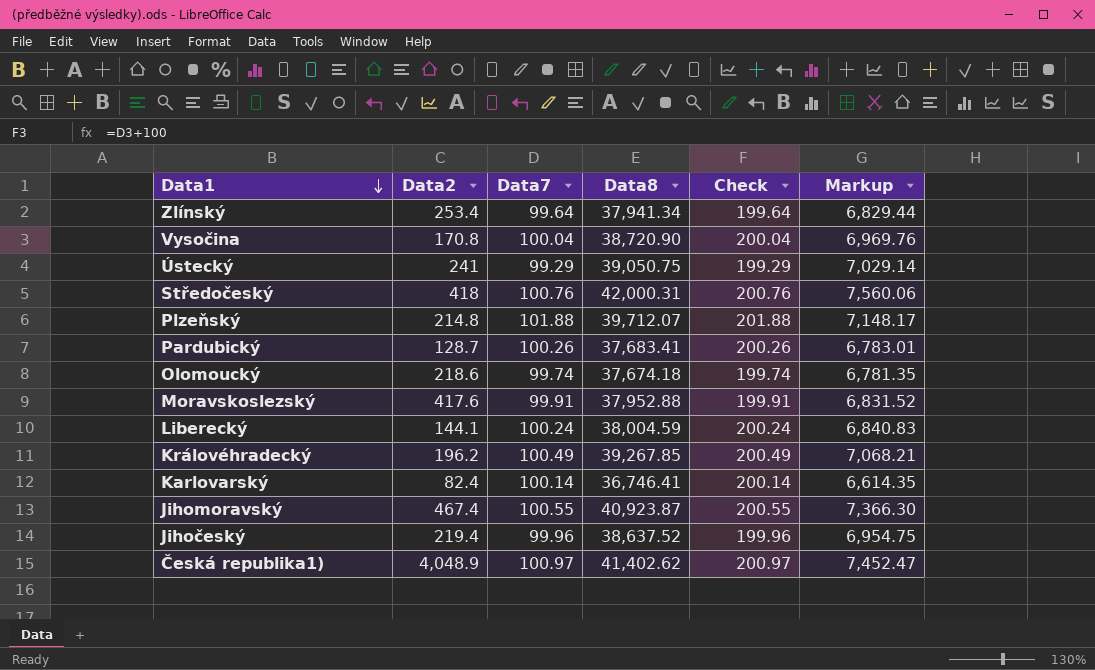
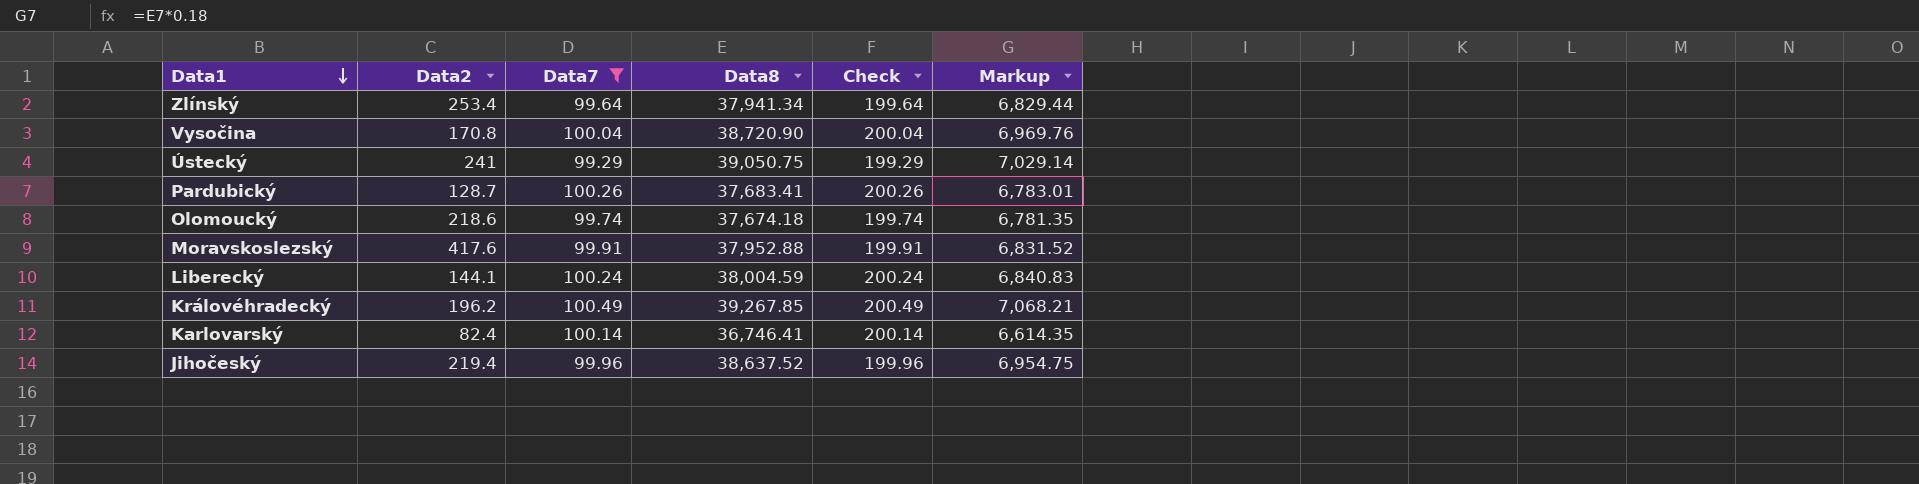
filter: none -> Data7 <= 100.49

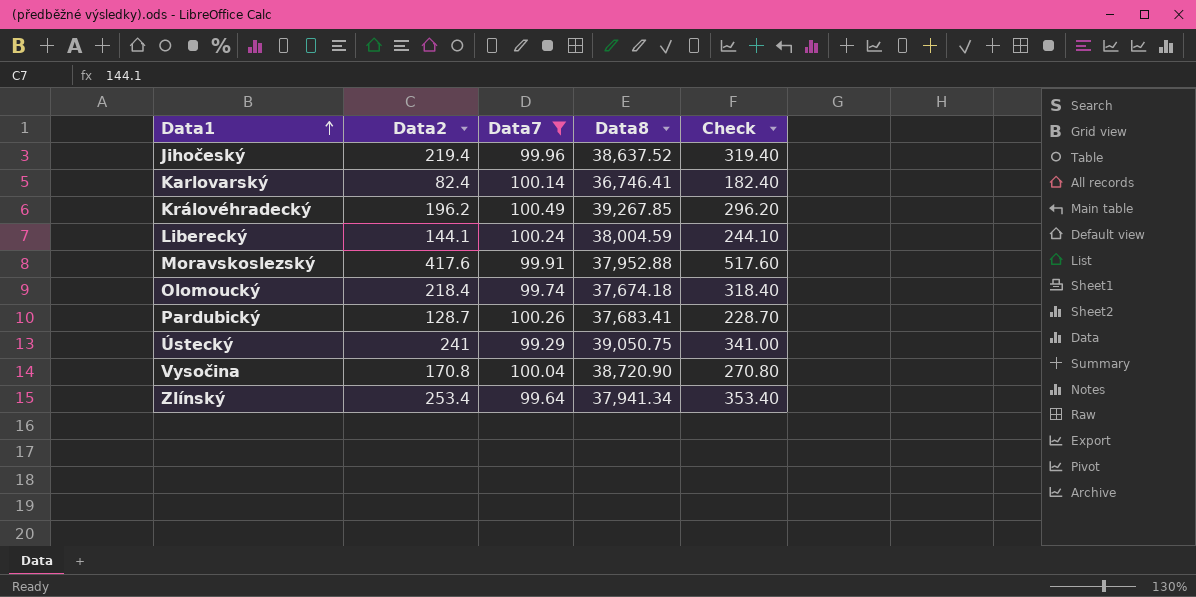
row order: Data1 descending -> Data1 ascending
column Markup | formula: [Data8] * 0.18 -> none
column Check | formula: [Data7] + 100 -> [Data2] + 100
Olomoucký | Data2: 218.6 -> 218.4

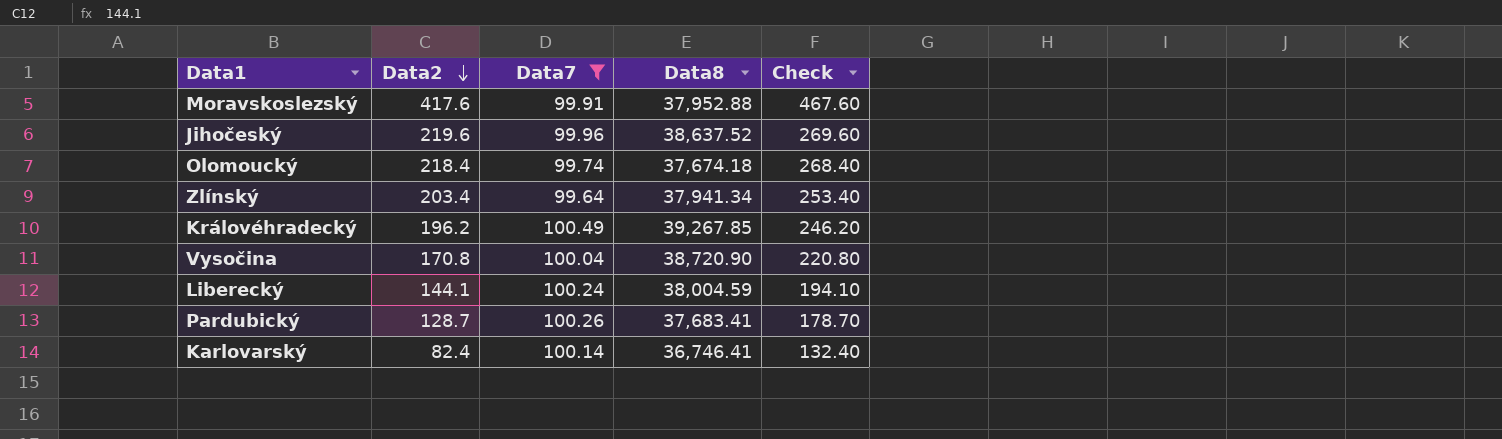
row order: Data1 ascending -> Data2 descending
column Check | formula: [Data2] + 100 -> [Data2] + 50
row Ústecký: 241 | 99.29 | 39,050.75 | 341.00 -> none
Jihočeský | Data2: 219.4 -> 219.6
Zlínský | Data2: 253.4 -> 203.4

